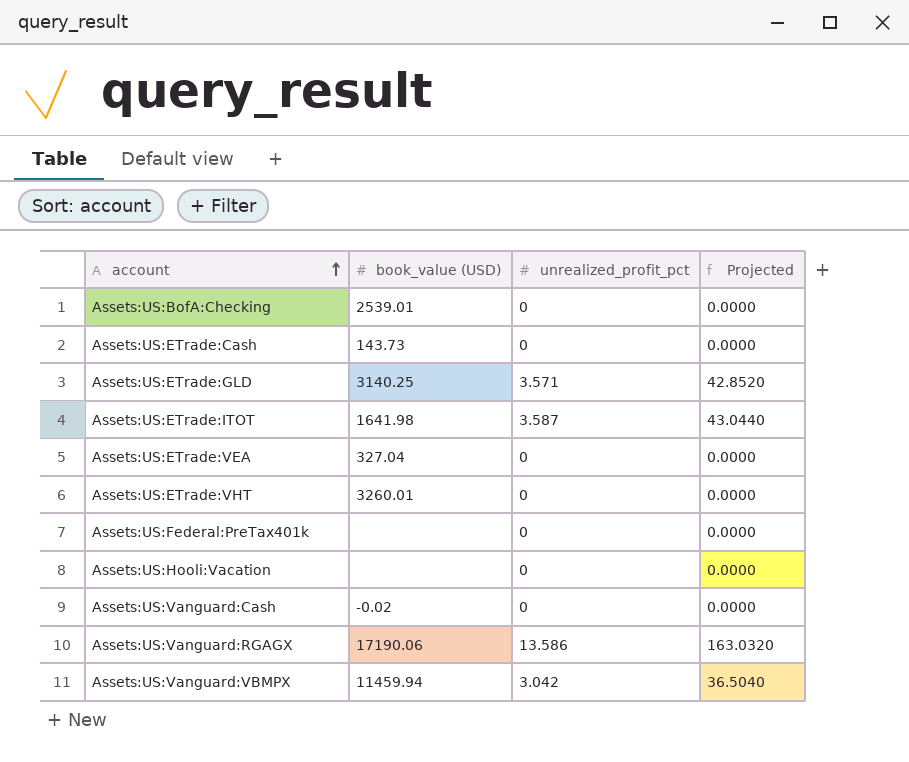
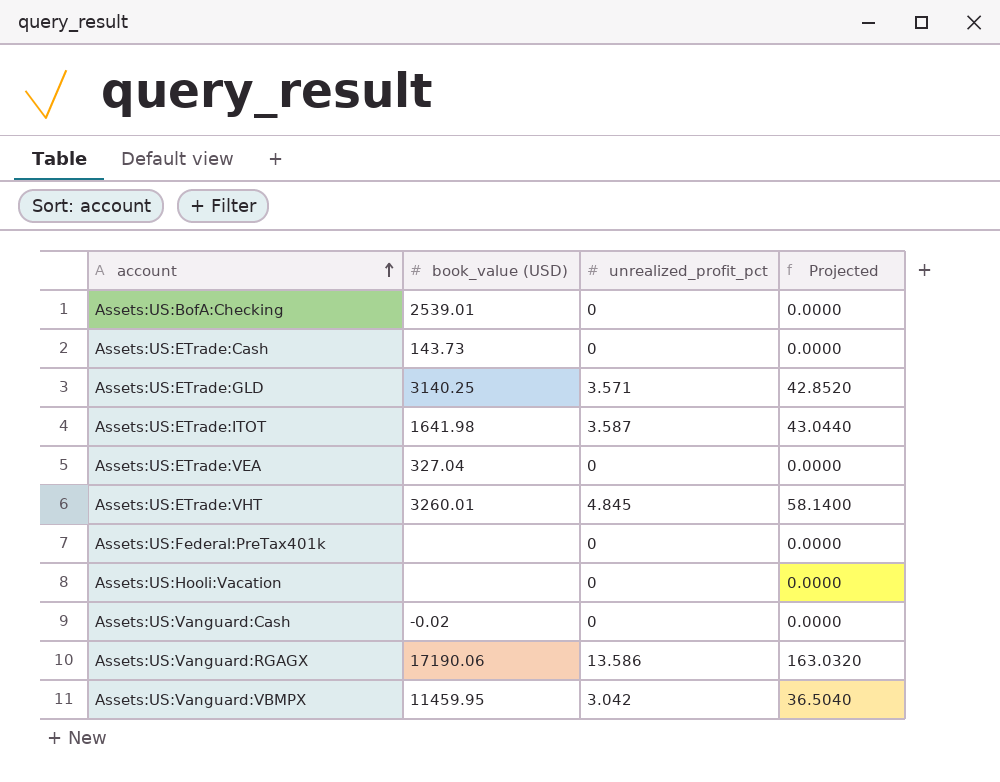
Assets:US:ETrade:VHT | unrealized_profit_pct: 0 -> 4.845
Assets:US:ETrade:VHT | Projected: 0.0000 -> 58.1400
Assets:US:Vanguard:VBMPX | book_value (USD): 11459.94 -> 11459.95

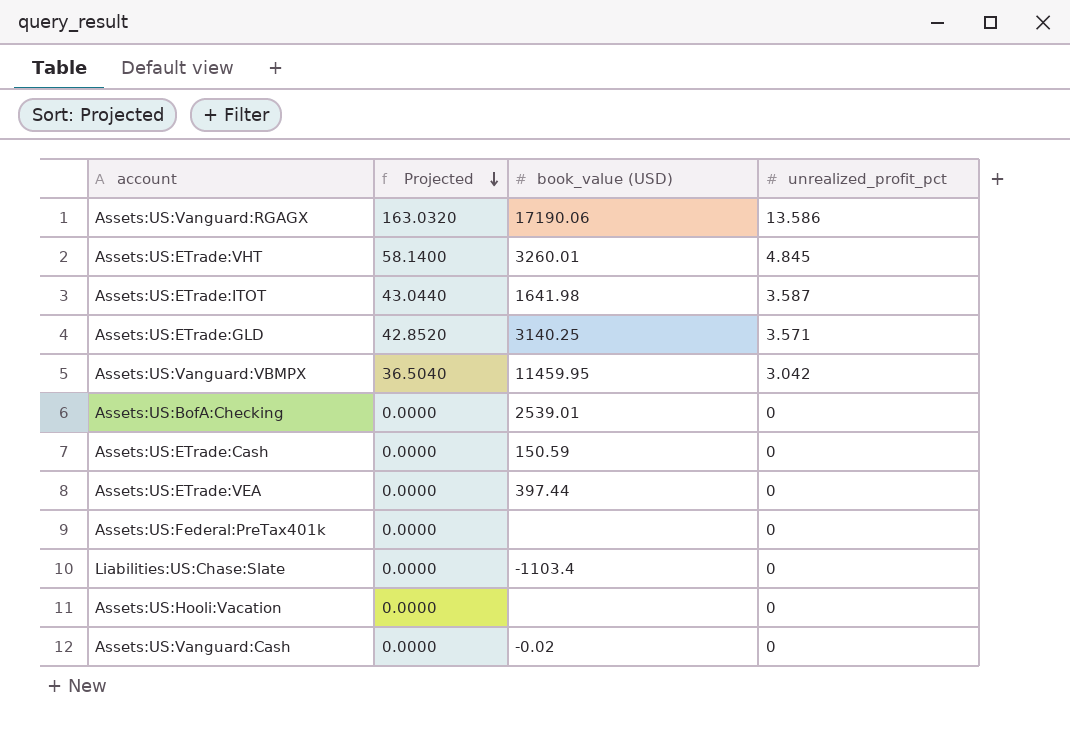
row order: account ascending -> Projected descending
column Projected | position: 4 -> 2
Assets:US:ETrade:Cash | book_value (USD): 143.73 -> 150.59
Assets:US:ETrade:VEA | book_value (USD): 327.04 -> 397.44
row Liabilities:US:Chase:Slate: none -> 0.0000 | -1103.4 | 0

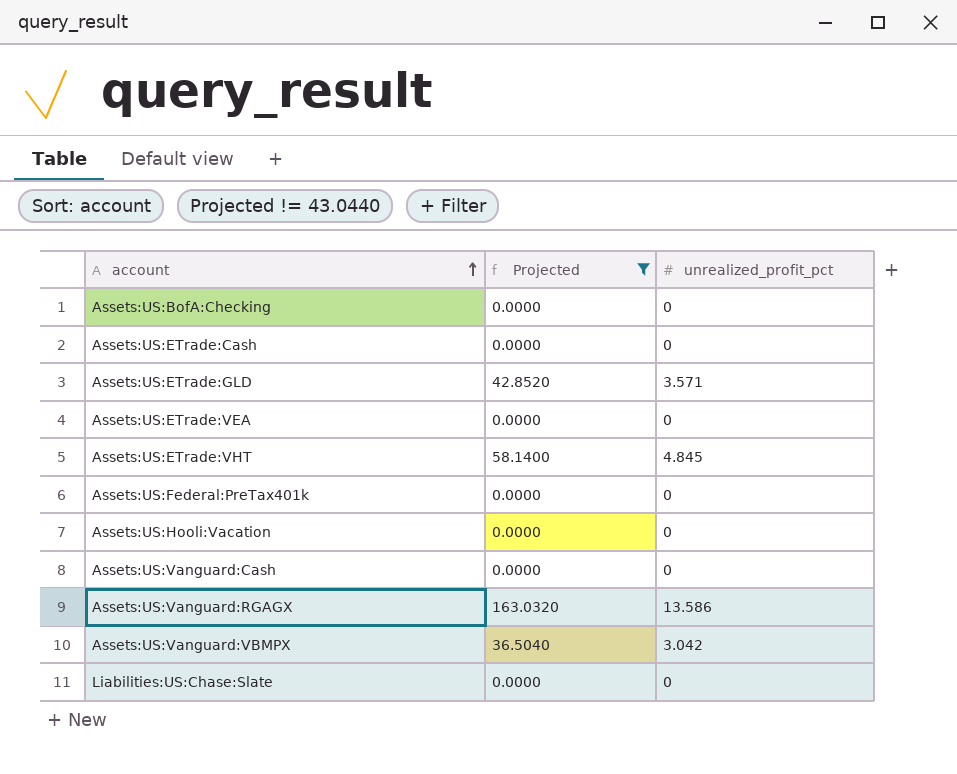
filter: none -> Projected != 43.0440
row order: Projected descending -> account ascending
column book_value (USD) | position: 3 -> none

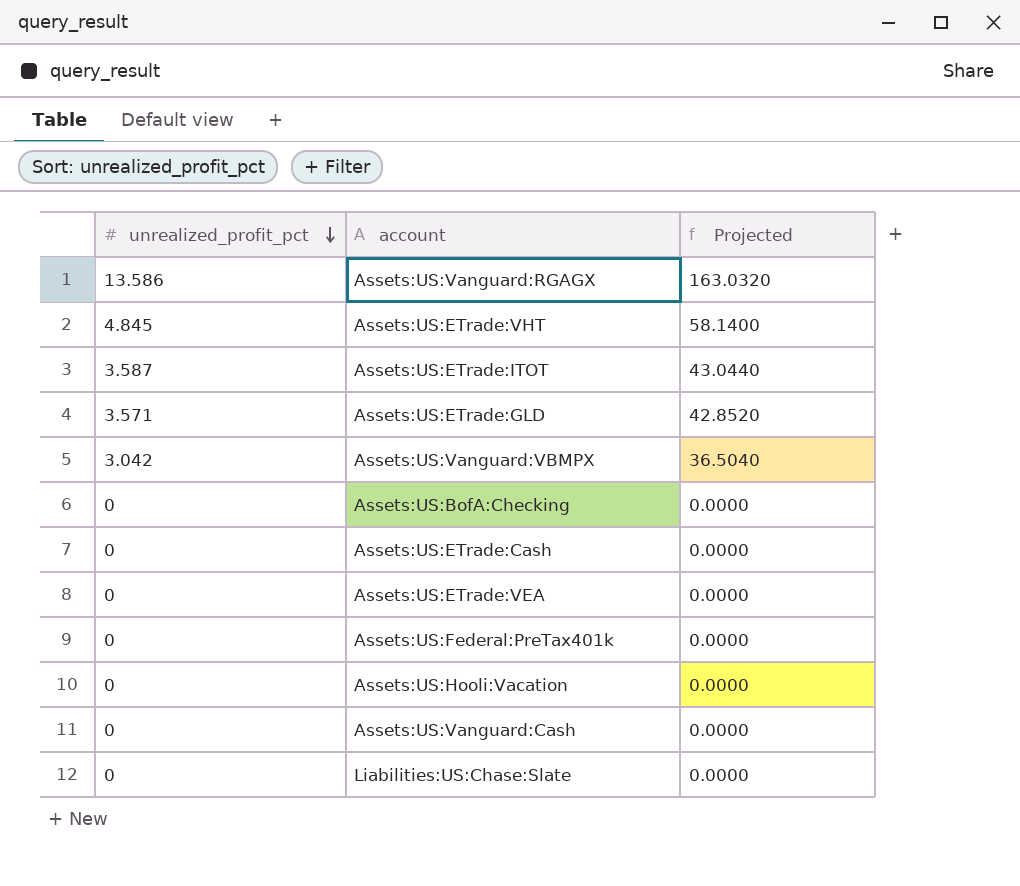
filter: Projected != 43.0440 -> none
row order: account ascending -> unrealized_profit_pct descending
column unrealized_profit_pct | position: 3 -> 1

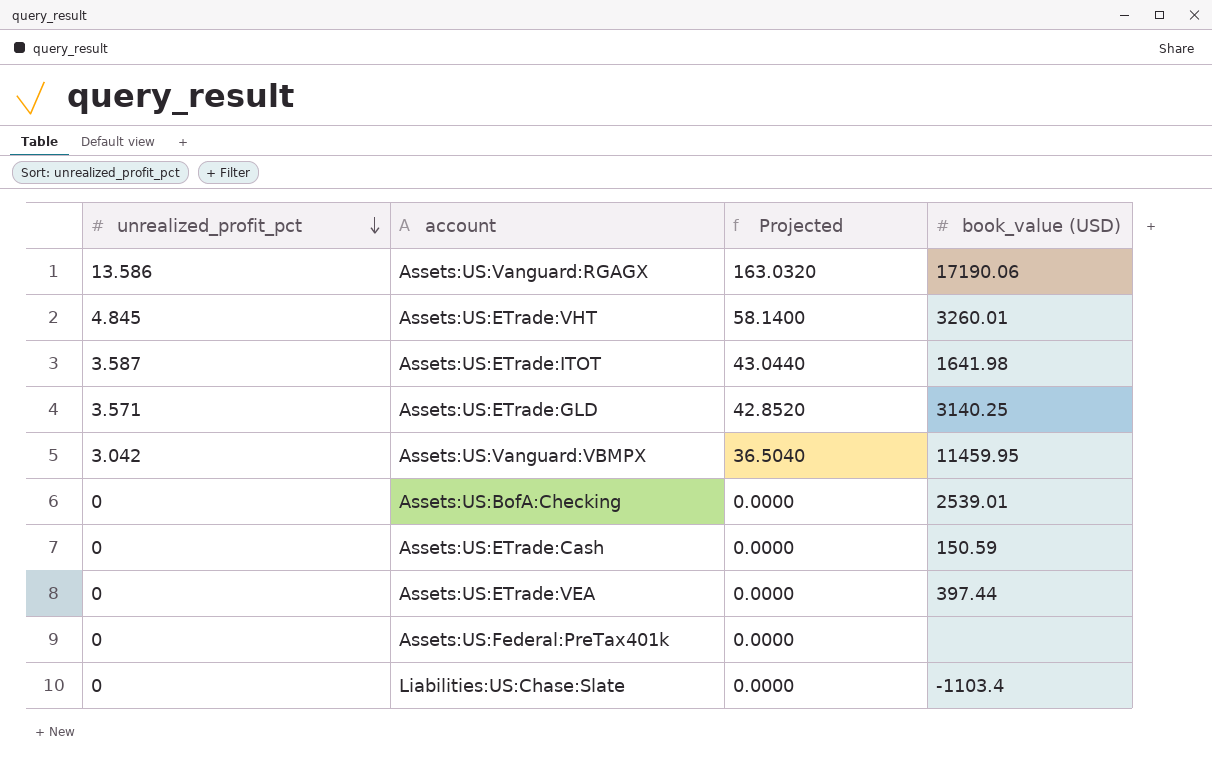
column book_value (USD) | position: none -> 4
row Assets:US:Hooli:Vacation: 0 | 0.0000 -> none
row Assets:US:Vanguard:Cash: 0 | 0.0000 -> none

